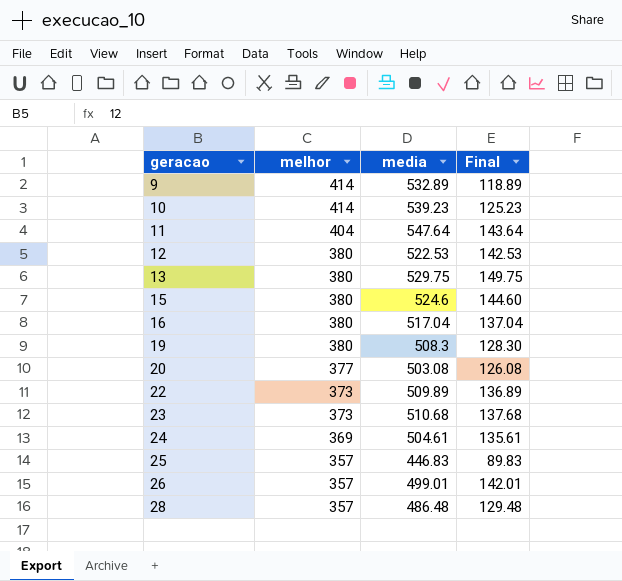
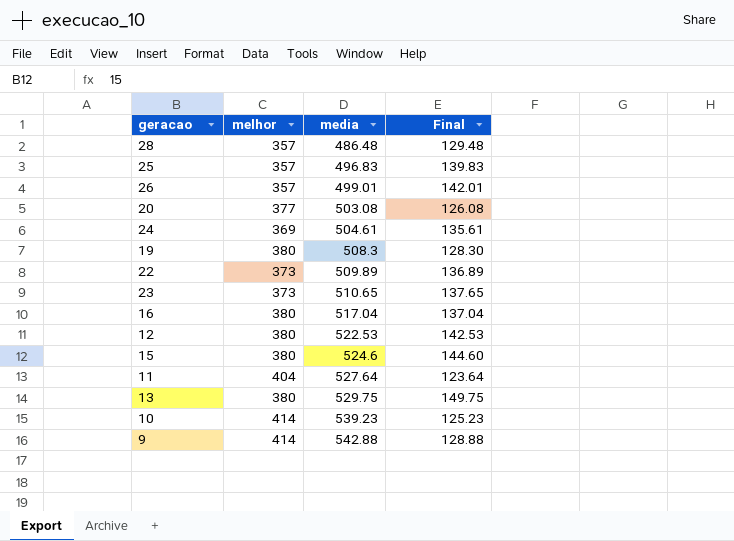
row order: geracao ascending -> media ascending
25 | media: 446.83 -> 496.83
25 | Final: 89.83 -> 139.83
23 | media: 510.68 -> 510.65
23 | Final: 137.68 -> 137.65
11 | media: 547.64 -> 527.64
11 | Final: 143.64 -> 123.64
9 | media: 532.89 -> 542.88
9 | Final: 118.89 -> 128.88

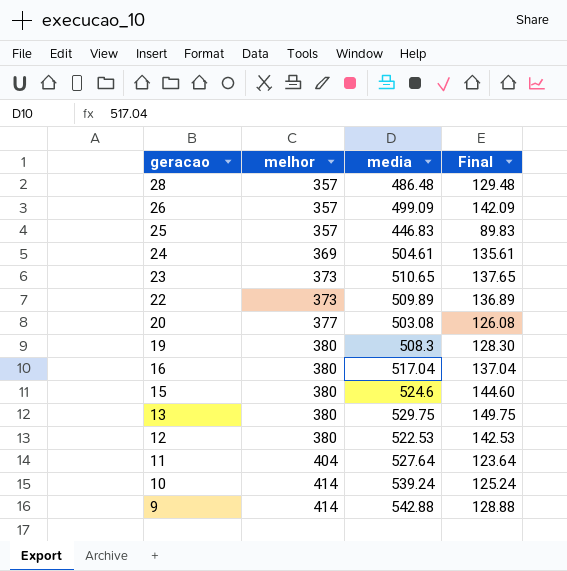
row order: media ascending -> geracao descending
26 | media: 499.01 -> 499.09
26 | Final: 142.01 -> 142.09
25 | media: 496.83 -> 446.83
25 | Final: 139.83 -> 89.83
10 | media: 539.23 -> 539.24
10 | Final: 125.23 -> 125.24

